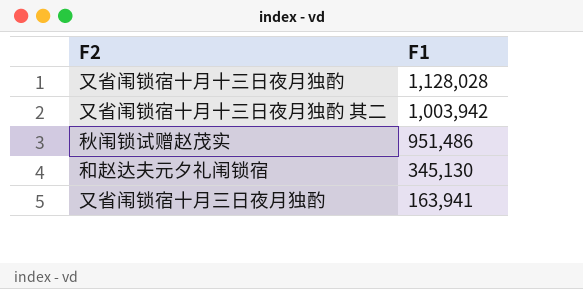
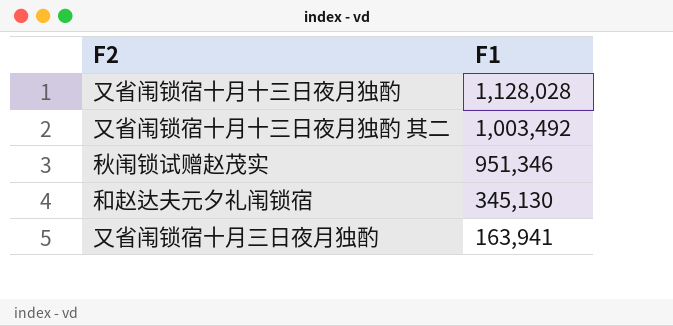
又省闱锁宿十月十三日夜月独酌 其二 | F1: 1,003,942 -> 1,003,492
秋闱锁试赠赵茂实 | F1: 951,486 -> 951,346

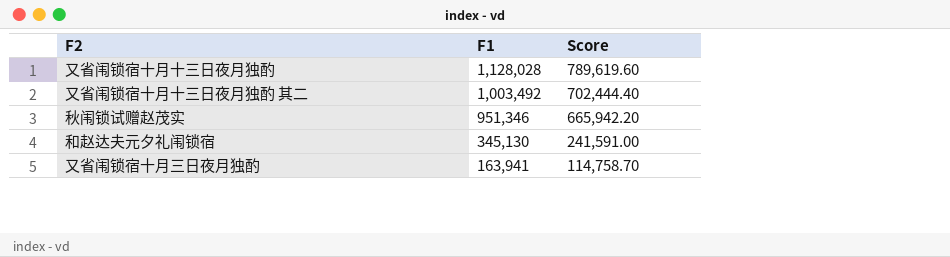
column Score | formula: none -> [F1] * 0.7

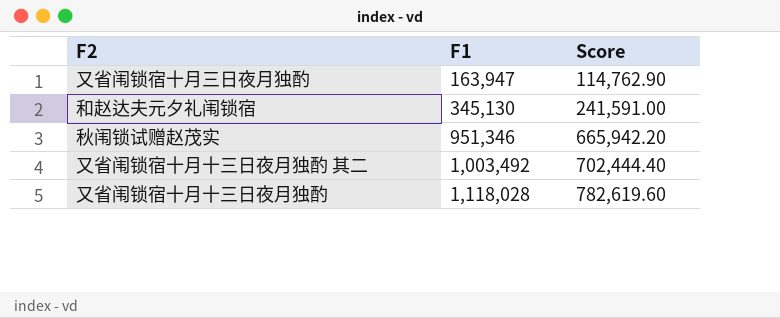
row order: F1 descending -> F1 ascending
又省闱锁宿十月三日夜月独酌 | F1: 163,941 -> 163,947
又省闱锁宿十月三日夜月独酌 | Score: 114,758.70 -> 114,762.90
又省闱锁宿十月十三日夜月独酌 | F1: 1,128,028 -> 1,118,028
又省闱锁宿十月十三日夜月独酌 | Score: 789,619.60 -> 782,619.60

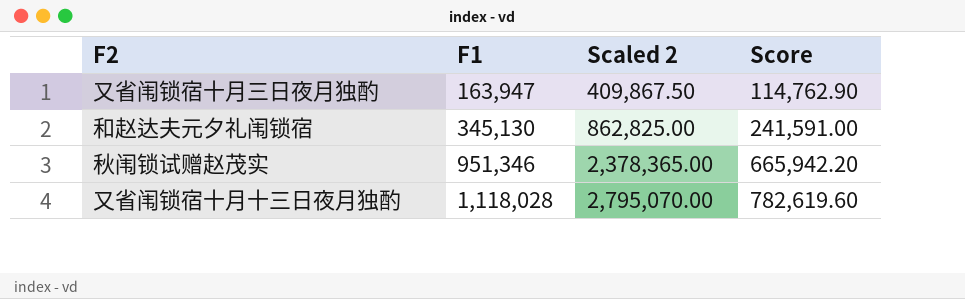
column Scaled 2 | formula: none -> [F1] * 2.5
row 又省闱锁宿十月十三日夜月独酌 其二: 1,003,492 | 702,444.40 -> none

